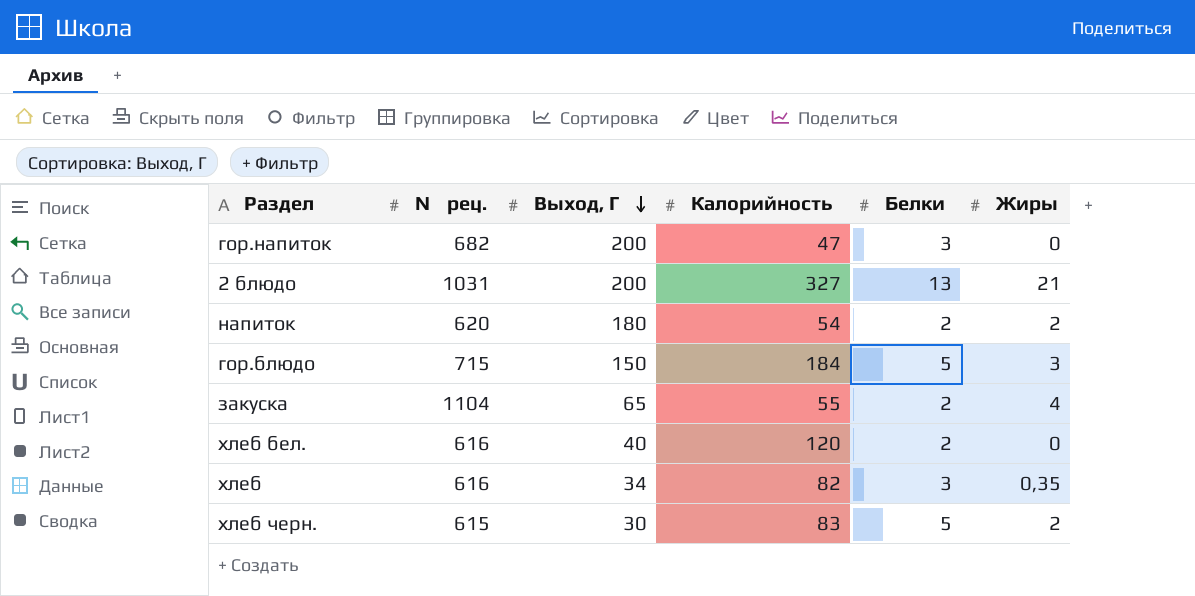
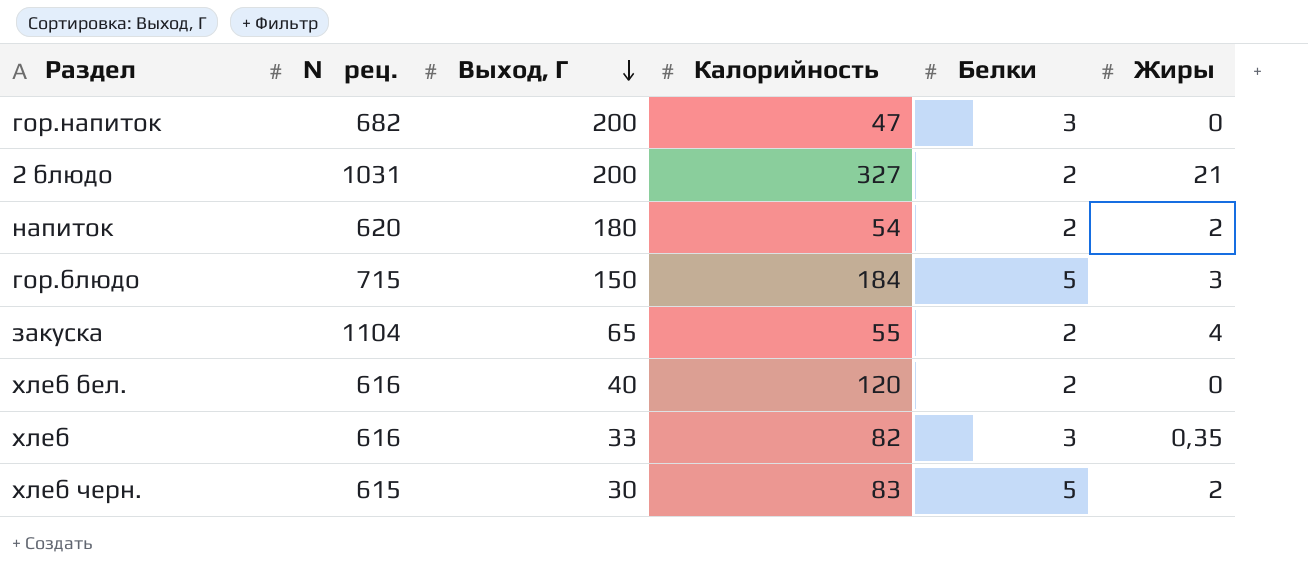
2 блюдо | Белки: 13 -> 2
хлеб | Выход, Г: 34 -> 33

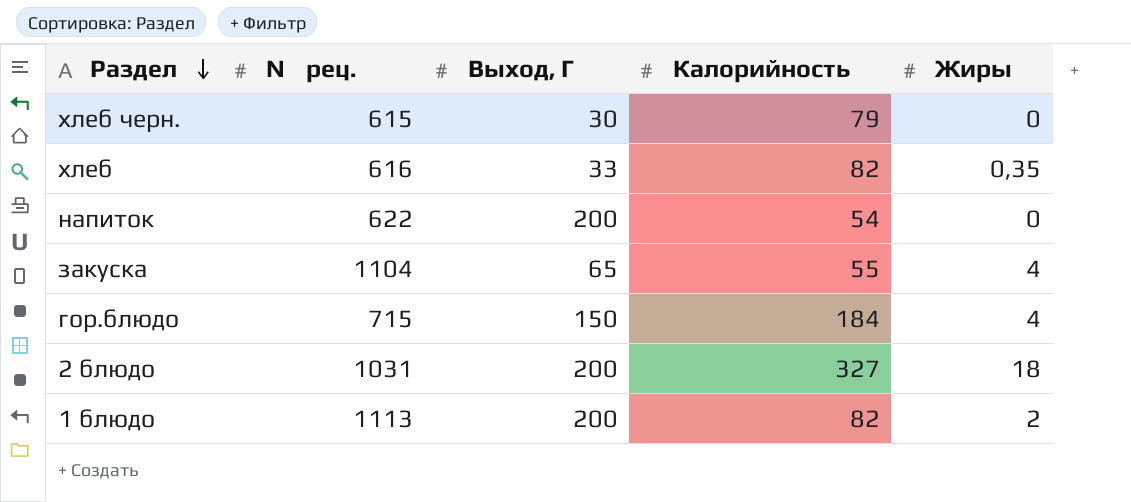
row order: Выход, Г descending -> Раздел descending
column Белки | position: 5 -> none
row гор.напиток: 682 | 200 | 47 | 3 | 0 -> none
row хлеб бел.: 616 | 40 | 120 | 2 | 0 -> none
хлеб черн. | Калорийность: 83 -> 79
хлеб черн. | Жиры: 2 -> 0
напиток | № рец.: 620 -> 622
напиток | Выход, Г: 180 -> 200
напиток | Жиры: 2 -> 0
гор.блюдо | Жиры: 3 -> 4
2 блюдо | Жиры: 21 -> 18
row 1 блюдо: none -> 1113 | 200 | 82 | 2

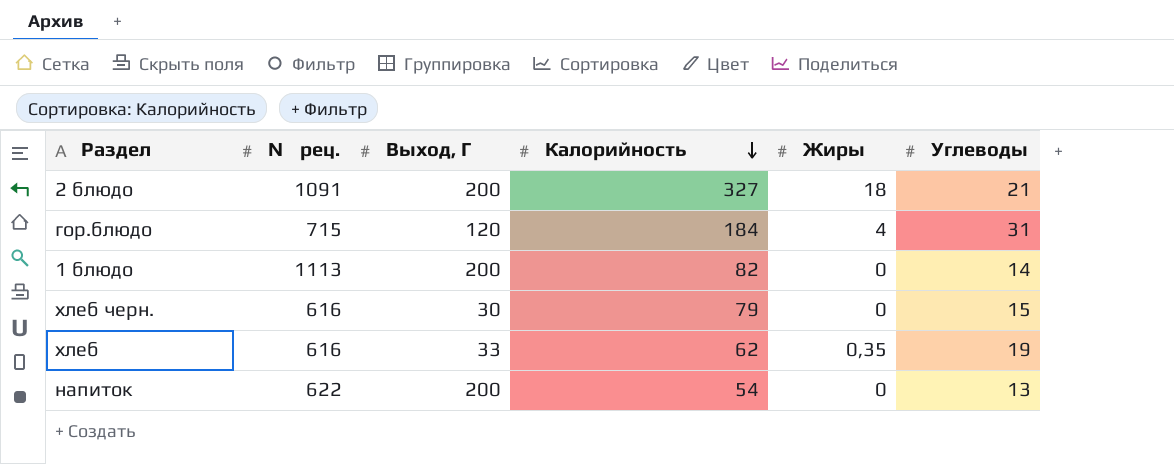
row order: Раздел descending -> Калорийность descending
column Углеводы | position: none -> 6
row закуска: 1104 | 65 | 55 | 4 -> none
2 блюдо | № рец.: 1031 -> 1091
гор.блюдо | Выход, Г: 150 -> 120
1 блюдо | Жиры: 2 -> 0
хлеб черн. | № рец.: 615 -> 616
хлеб | Калорийность: 82 -> 62

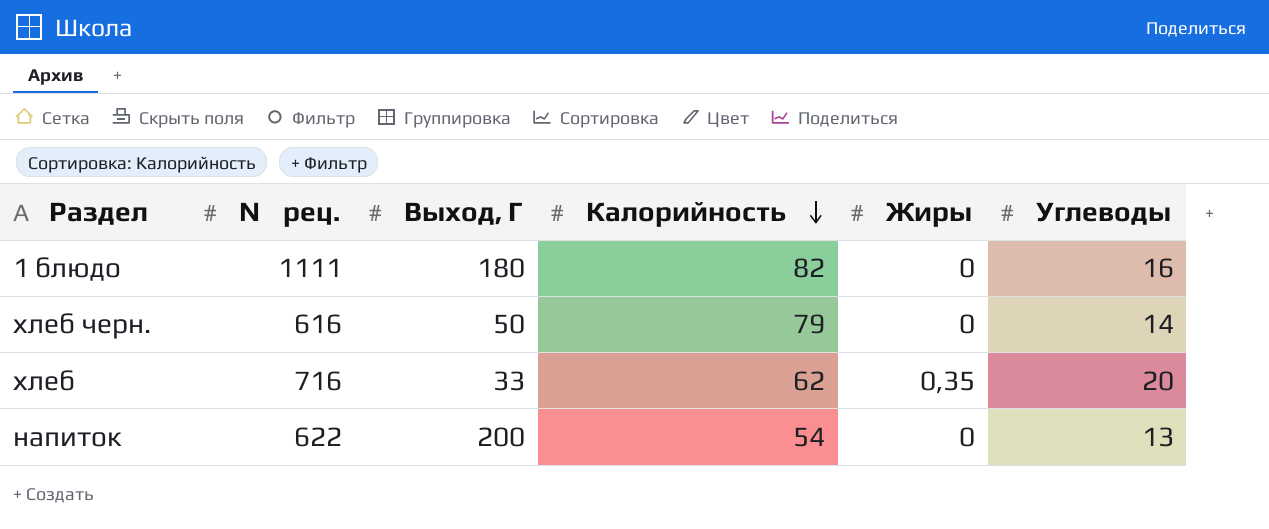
row 2 блюдо: 1091 | 200 | 327 | 18 | 21 -> none
row гор.блюдо: 715 | 120 | 184 | 4 | 31 -> none
1 блюдо | № рец.: 1113 -> 1111
1 блюдо | Выход, Г: 200 -> 180
1 блюдо | Углеводы: 14 -> 16
хлеб черн. | Выход, Г: 30 -> 50
хлеб черн. | Углеводы: 15 -> 14
хлеб | № рец.: 616 -> 716
хлеб | Углеводы: 19 -> 20

